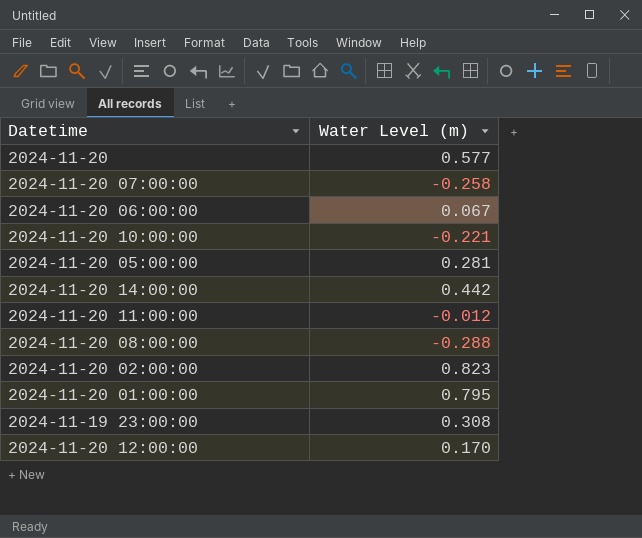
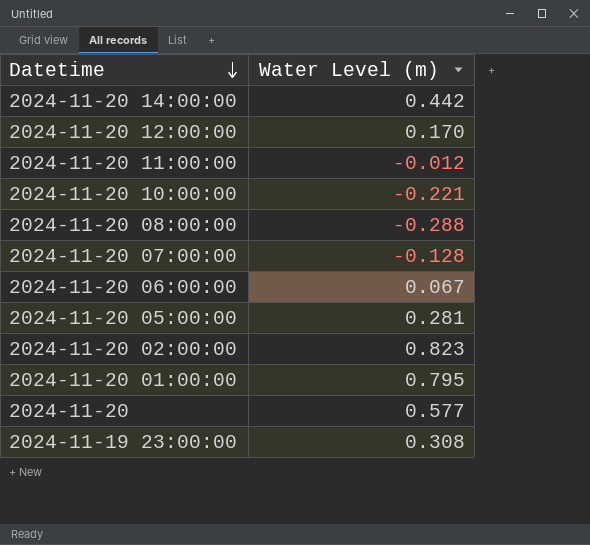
row order: none -> Datetime descending
2024-11-20 07:00:00 | Water Level (m): -0.258 -> -0.128

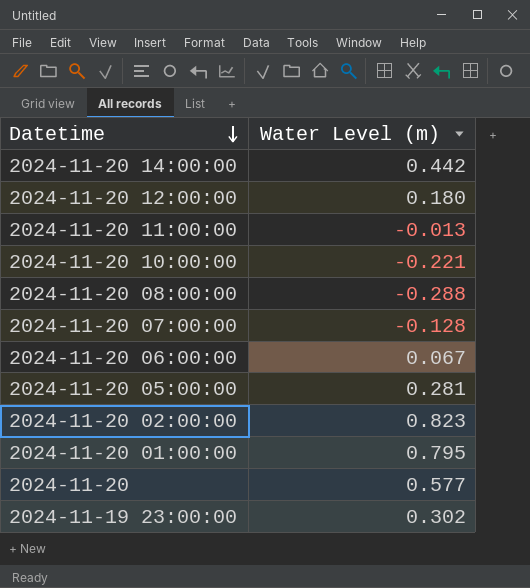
2024-11-20 12:00:00 | Water Level (m): 0.170 -> 0.180
2024-11-20 11:00:00 | Water Level (m): -0.012 -> -0.013
2024-11-19 23:00:00 | Water Level (m): 0.308 -> 0.302

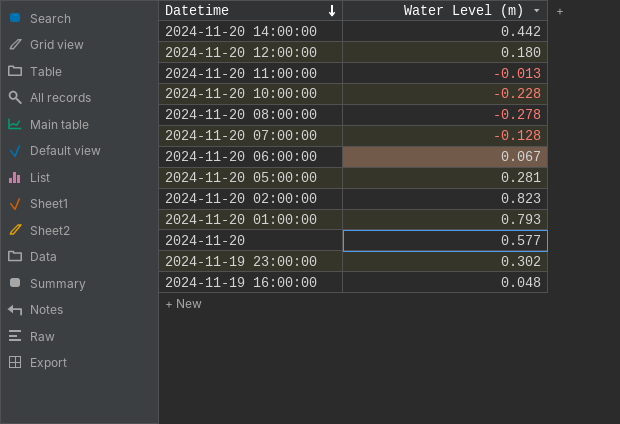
2024-11-20 10:00:00 | Water Level (m): -0.221 -> -0.228
2024-11-20 08:00:00 | Water Level (m): -0.288 -> -0.278
2024-11-20 01:00:00 | Water Level (m): 0.795 -> 0.793
row 2024-11-19 16:00:00: none -> 0.048

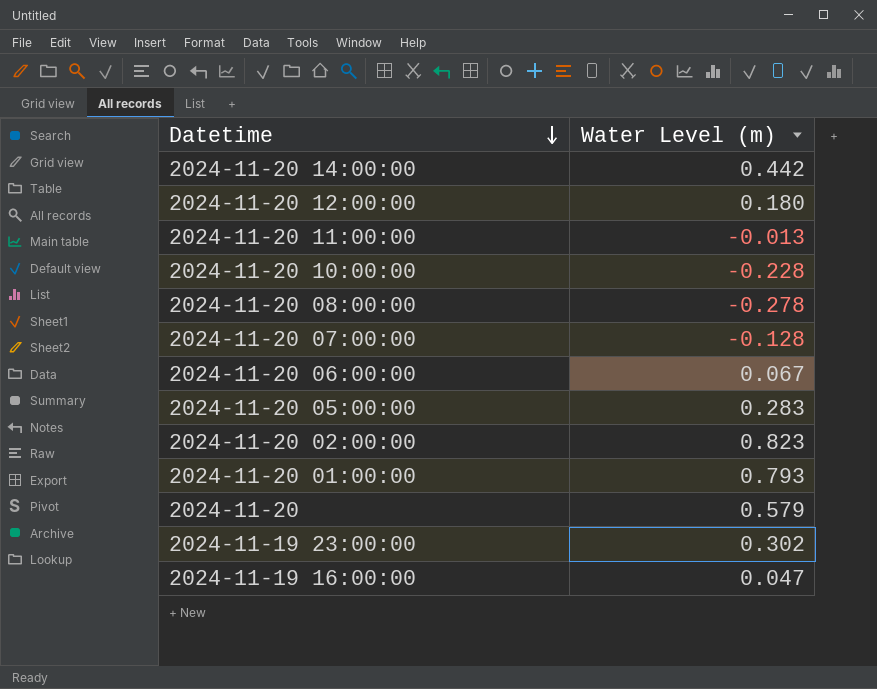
2024-11-20 05:00:00 | Water Level (m): 0.281 -> 0.283
2024-11-20 | Water Level (m): 0.577 -> 0.579
2024-11-19 16:00:00 | Water Level (m): 0.048 -> 0.047

